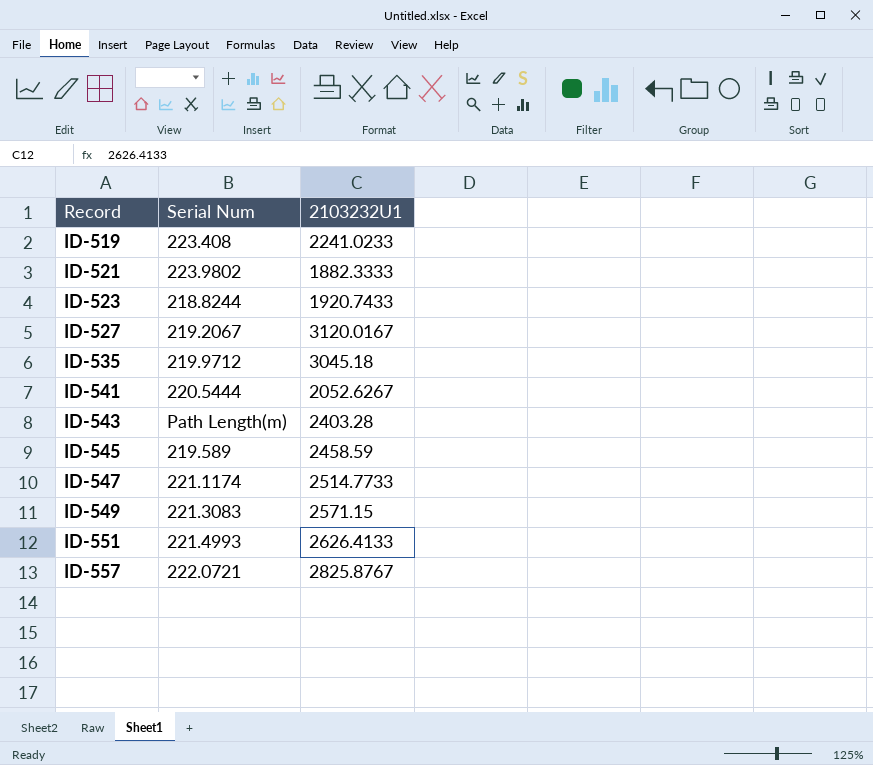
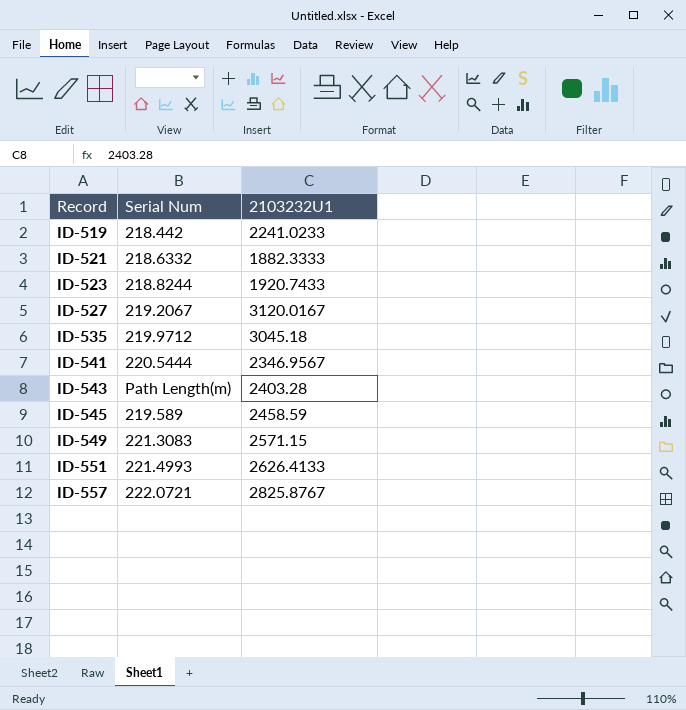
row ID-547: 221.1174 | 2514.7733 -> none
ID-519 | Serial Num: 223.408 -> 218.442
ID-521 | Serial Num: 223.9802 -> 218.6332
ID-541 | 2103232U1: 2052.6267 -> 2346.9567

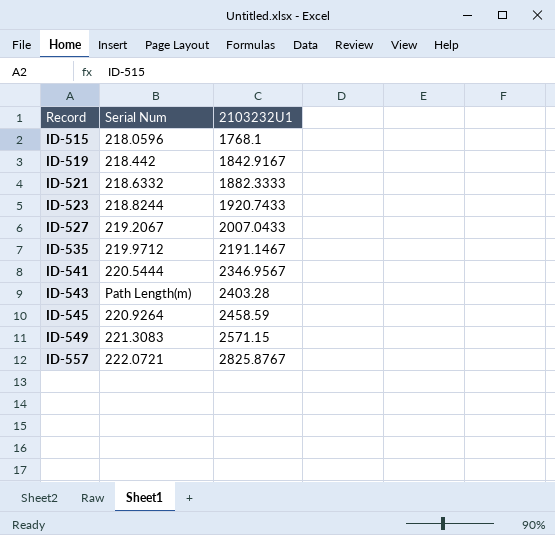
row ID-551: 221.4993 | 2626.4133 -> none
row ID-515: none -> 218.0596 | 1768.1
ID-519 | 2103232U1: 2241.0233 -> 1842.9167
ID-527 | 2103232U1: 3120.0167 -> 2007.0433
ID-535 | 2103232U1: 3045.18 -> 2191.1467
ID-545 | Serial Num: 219.589 -> 220.9264

